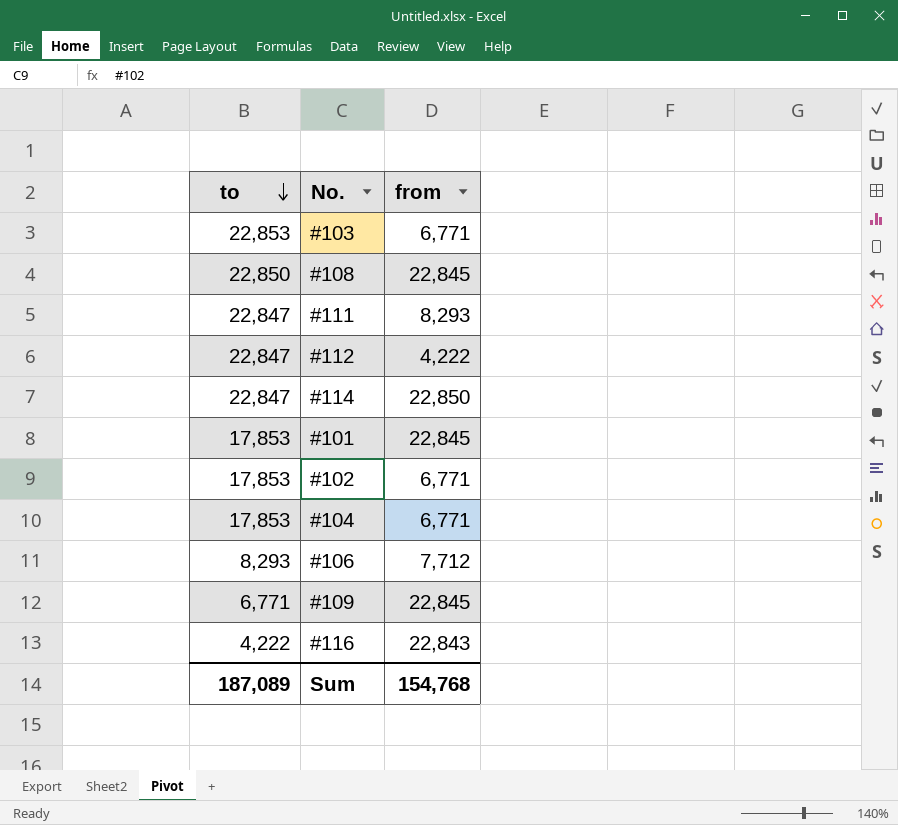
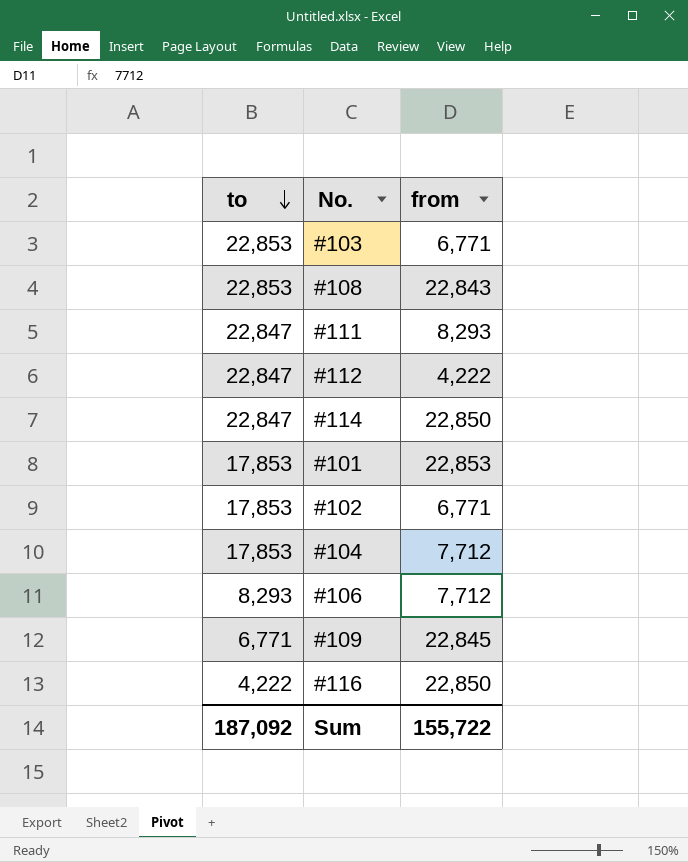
#108 | to: 22,850 -> 22,853
#108 | from: 22,845 -> 22,843
#101 | from: 22,845 -> 22,853
#104 | from: 6,771 -> 7,712
#116 | from: 22,843 -> 22,850
Sum | to: 187,089 -> 187,092
Sum | from: 154,768 -> 155,722

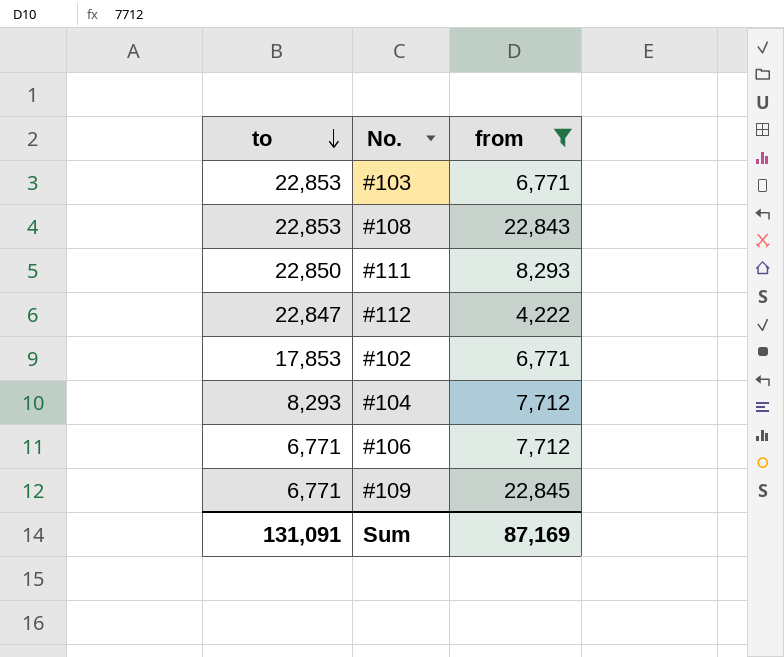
filter: none -> from <= 22,845
#111 | to: 22,847 -> 22,850
#104 | to: 17,853 -> 8,293
#106 | to: 8,293 -> 6,771
Sum | to: 187,092 -> 131,091
Sum | from: 155,722 -> 87,169

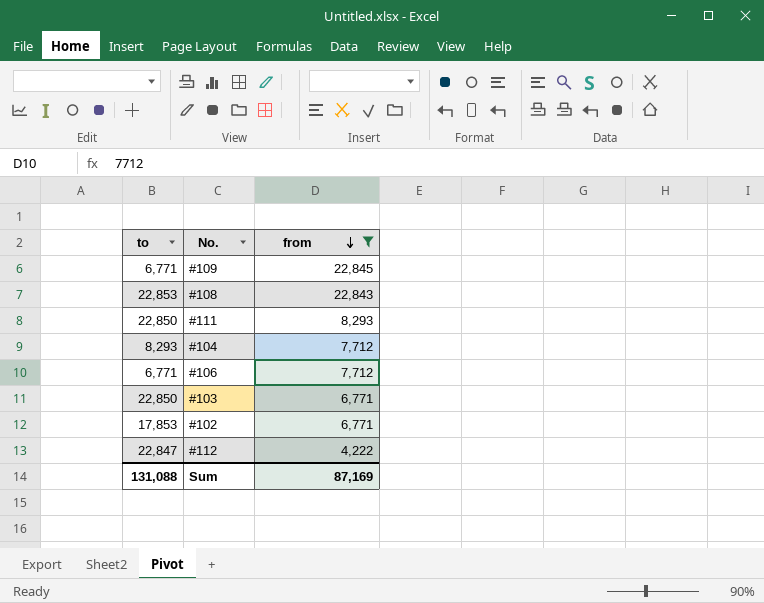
row order: to descending -> from descending
#103 | to: 22,853 -> 22,850
Sum | to: 131,091 -> 131,088

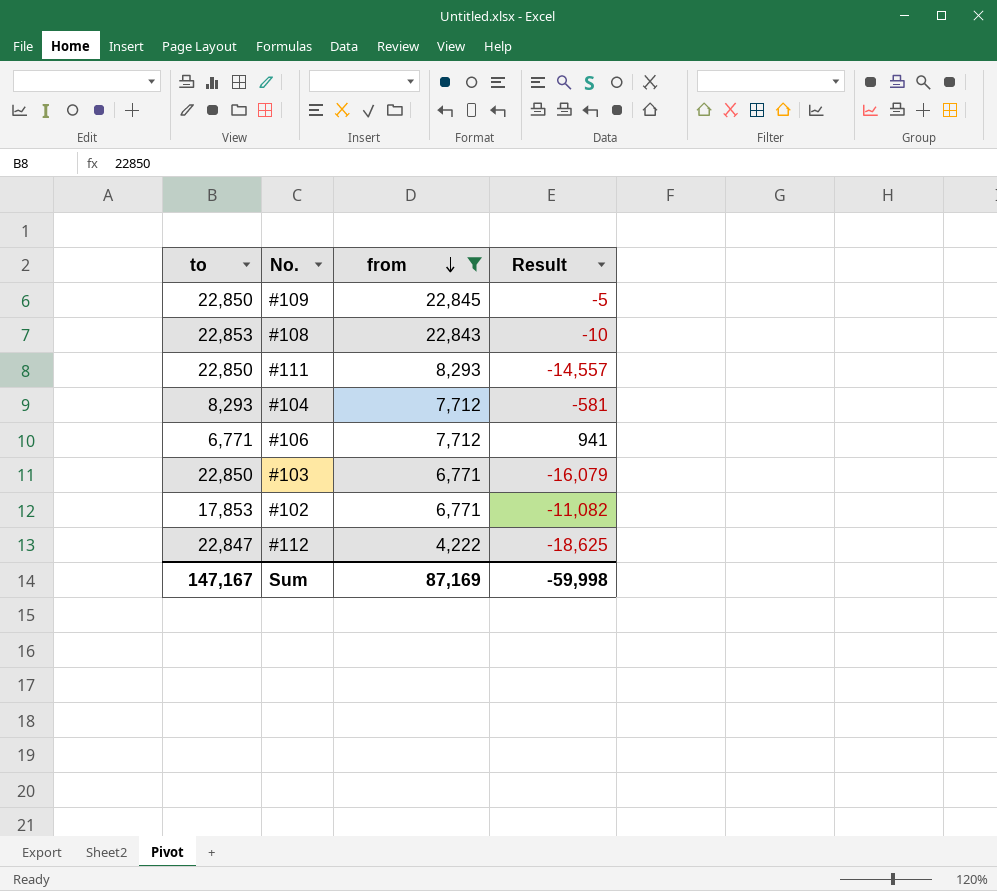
column Result | formula: none -> [from] - [to]
#109 | to: 6,771 -> 22,850
Sum | to: 131,088 -> 147,167

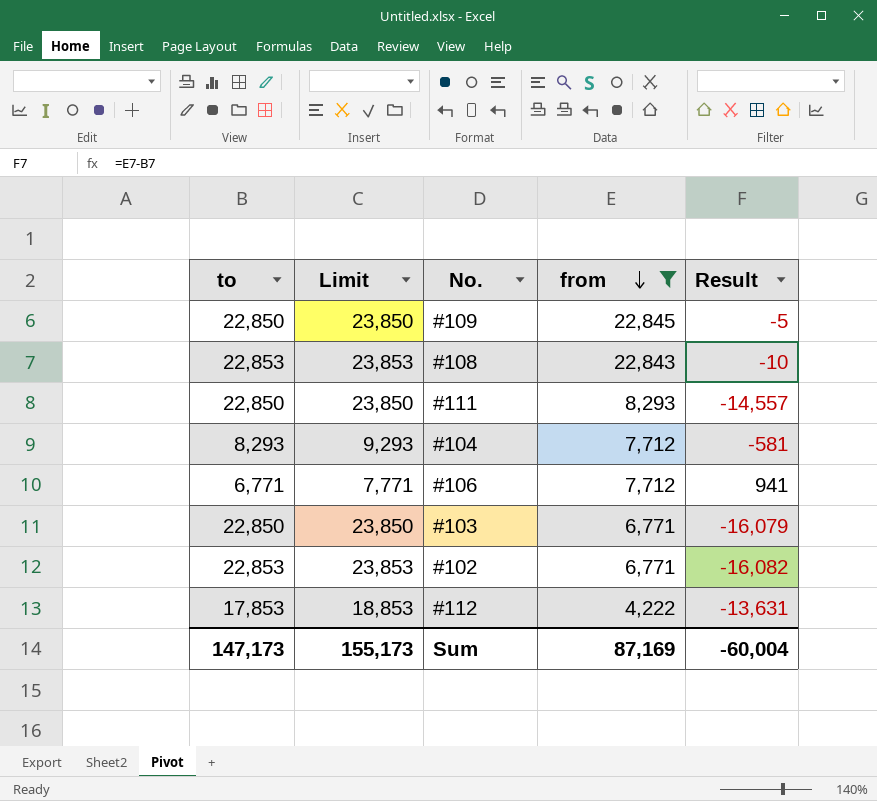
column Limit | formula: none -> [to] + 1000
#102 | to: 17,853 -> 22,853
#102 | Result: -11,082 -> -16,082
#112 | to: 22,847 -> 17,853
#112 | Result: -18,625 -> -13,631
Sum | to: 147,167 -> 147,173
Sum | Result: -59,998 -> -60,004

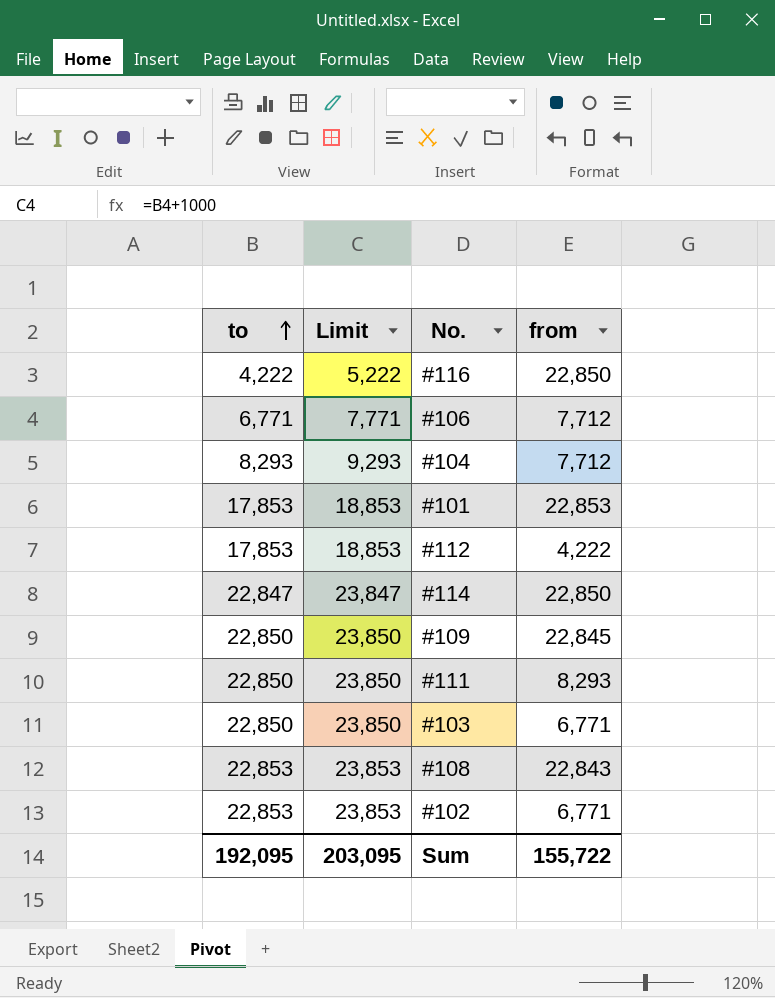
filter: from <= 22,845 -> none
row order: from descending -> to ascending
column Result | formula: [from] - [to] -> none
Sum | to: 147,173 -> 192,095
Sum | Limit: 155,173 -> 203,095
Sum | from: 87,169 -> 155,722

